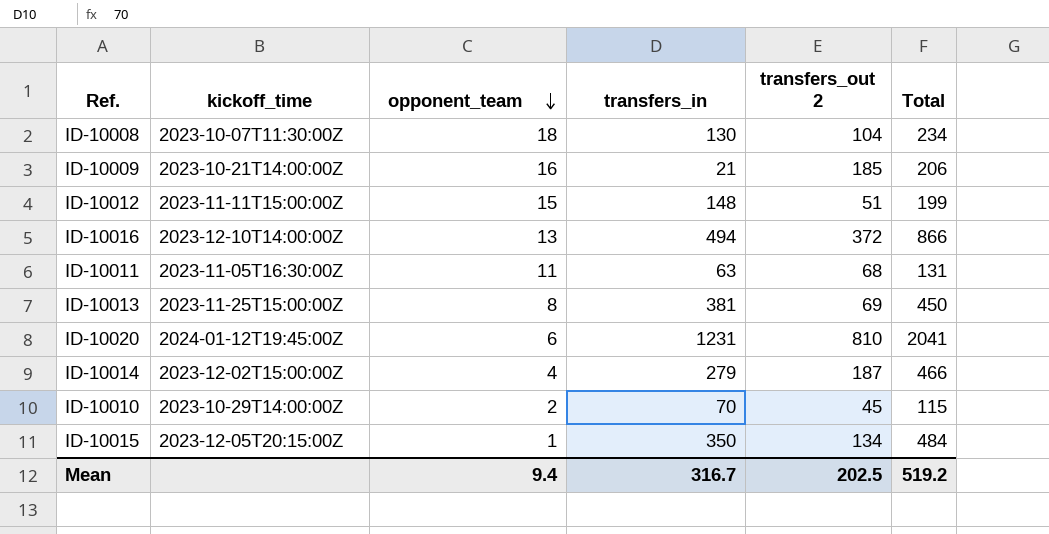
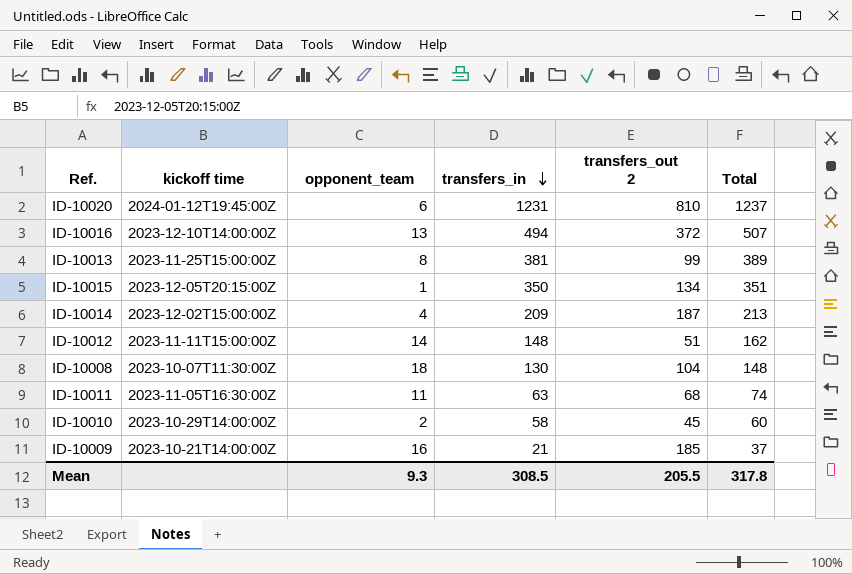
row order: opponent_team descending -> transfers_in descending
column name: kickoff_time -> kickoff time
column Total | formula: [transfers_in] + [transfers_out 2] -> [opponent_team] + [transfers_in]
ID-10013 | transfers_out 2: 69 -> 99
ID-10014 | transfers_in: 279 -> 209
ID-10012 | opponent_team: 15 -> 14
ID-10010 | transfers_in: 70 -> 58
Mean | opponent_team: 9.4 -> 9.3
Mean | transfers_in: 316.7 -> 308.5
Mean | transfers_out 2: 202.5 -> 205.5
Mean | Total: 519.2 -> 317.8

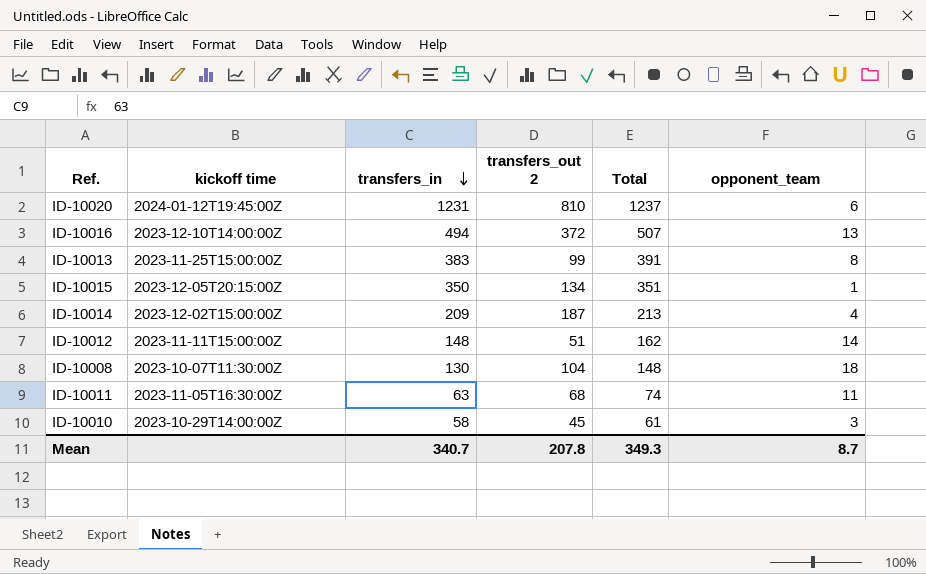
column opponent_team | position: 3 -> 6
row ID-10009: 2023-10-21T14:00:00Z | 16 | 21 | 185 | 37 -> none
ID-10013 | transfers_in: 381 -> 383
ID-10013 | Total: 389 -> 391
ID-10010 | Total: 60 -> 61
ID-10010 | opponent_team: 2 -> 3
Mean | transfers_in: 308.5 -> 340.7
Mean | transfers_out 2: 205.5 -> 207.8
Mean | Total: 317.8 -> 349.3
Mean | opponent_team: 9.3 -> 8.7

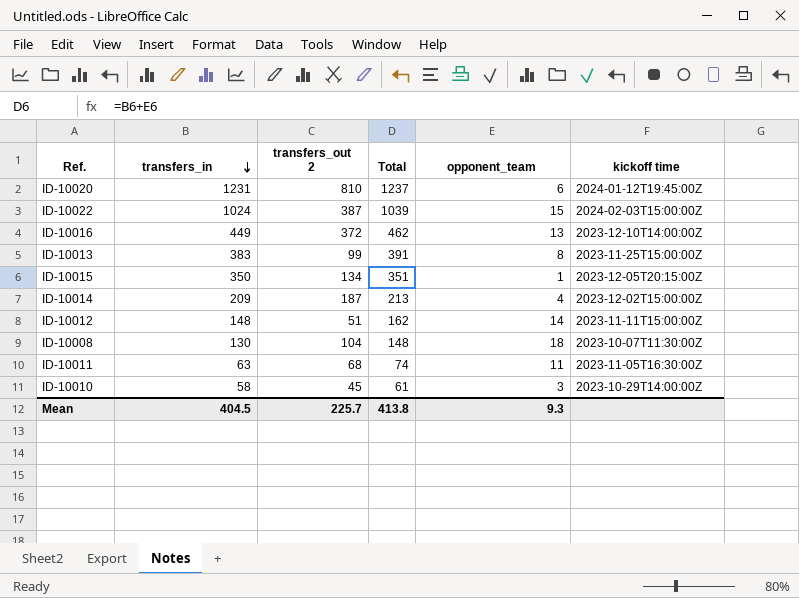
column kickoff time | position: 2 -> 6
row ID-10022: none -> 1024 | 387 | 1039 | 15 | 2024-02-03T15:00:00Z
ID-10016 | transfers_in: 494 -> 449
ID-10016 | Total: 507 -> 462
Mean | transfers_in: 340.7 -> 404.5
Mean | transfers_out 2: 207.8 -> 225.7
Mean | Total: 349.3 -> 413.8
Mean | opponent_team: 8.7 -> 9.3

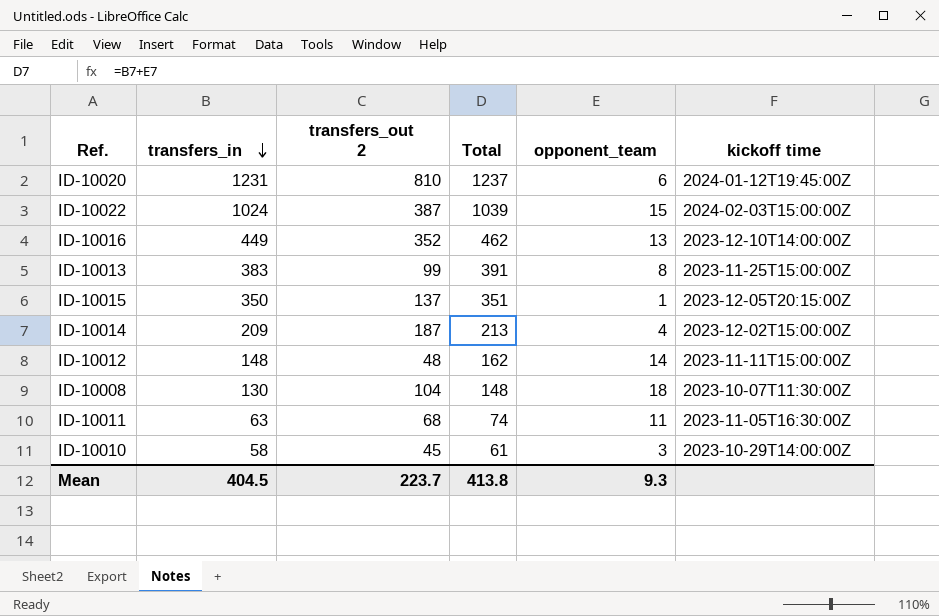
ID-10016 | transfers_out 2: 372 -> 352
ID-10015 | transfers_out 2: 134 -> 137
ID-10012 | transfers_out 2: 51 -> 48
Mean | transfers_out 2: 225.7 -> 223.7

